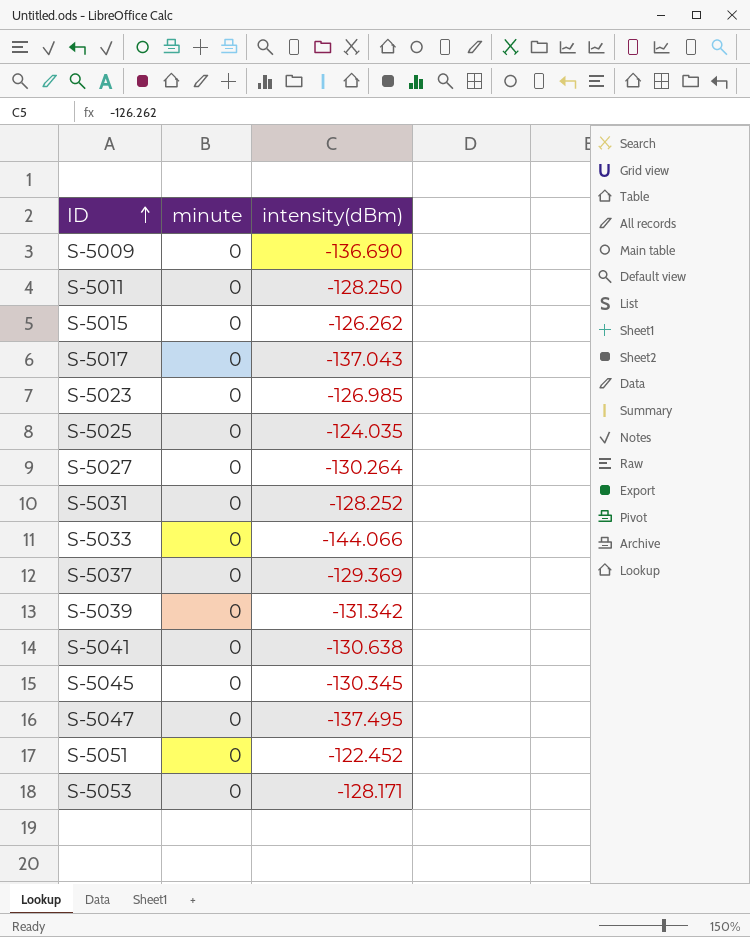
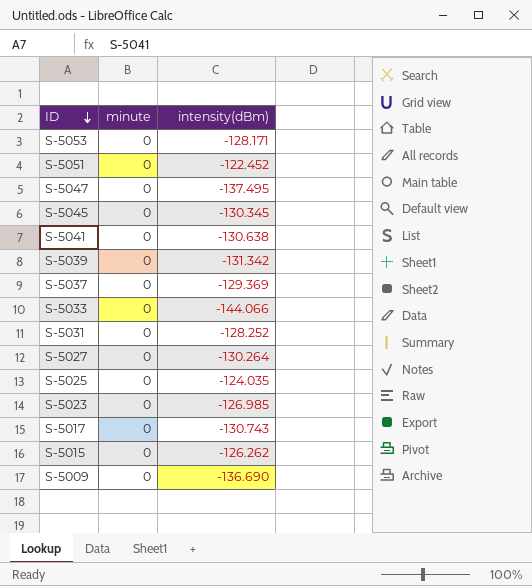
row order: ID ascending -> ID descending
row S-5011: 0 | -128.250 -> none
S-5017 | intensity(dBm): -137.043 -> -130.743

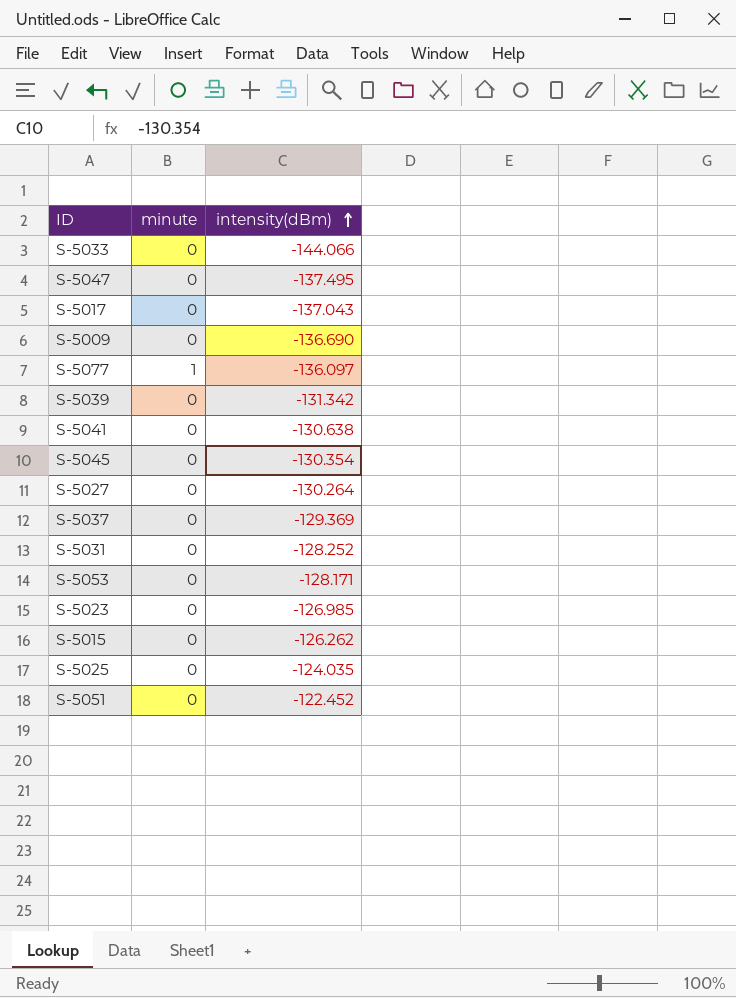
row order: ID descending -> intensity(dBm) ascending
S-5017 | intensity(dBm): -130.743 -> -137.043
row S-5077: none -> 1 | -136.097
S-5045 | intensity(dBm): -130.345 -> -130.354

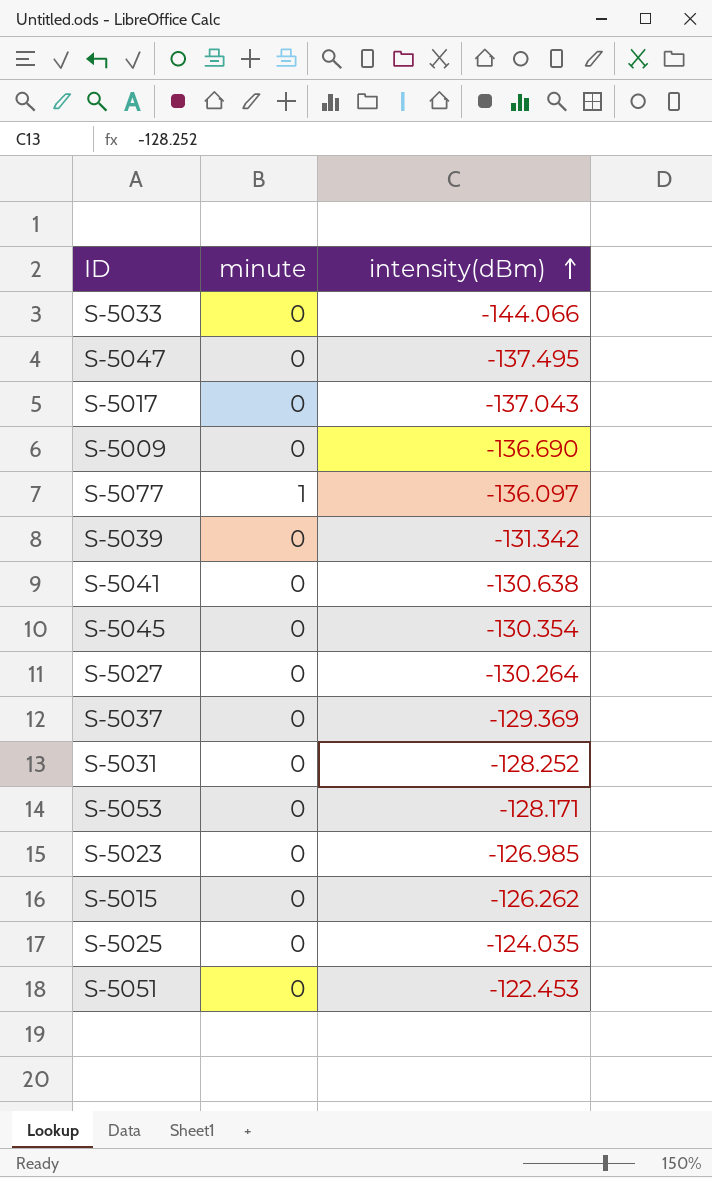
S-5051 | intensity(dBm): -122.452 -> -122.453

